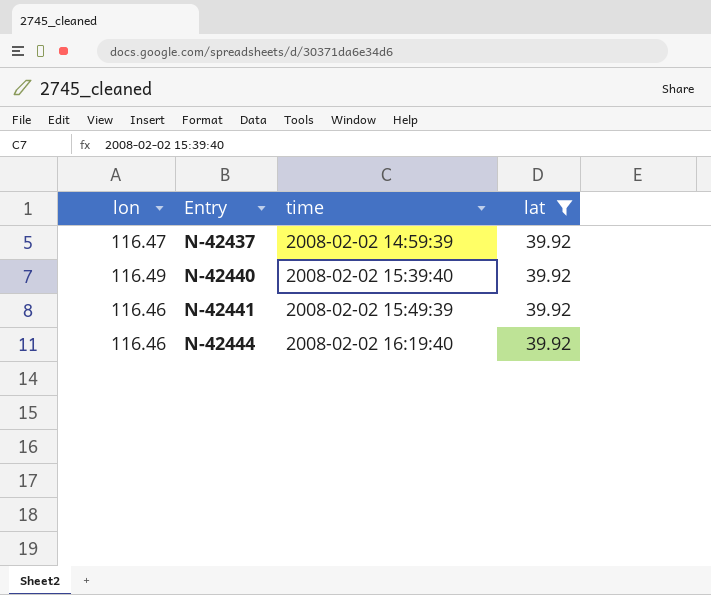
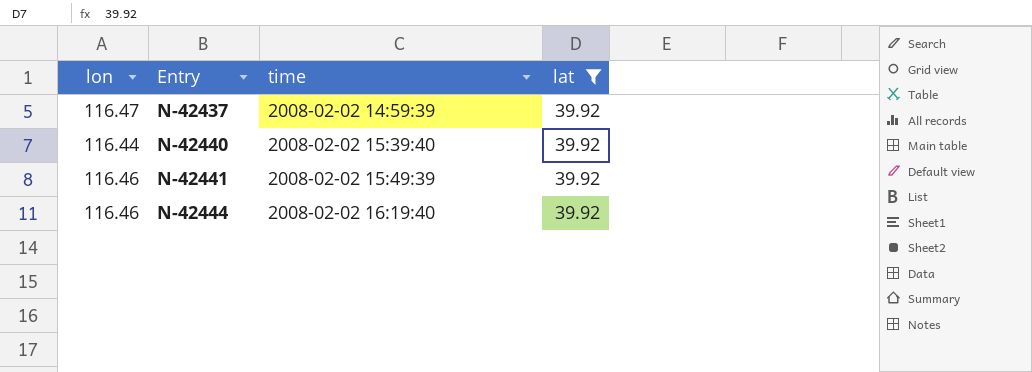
N-42440 | lon: 116.49 -> 116.44

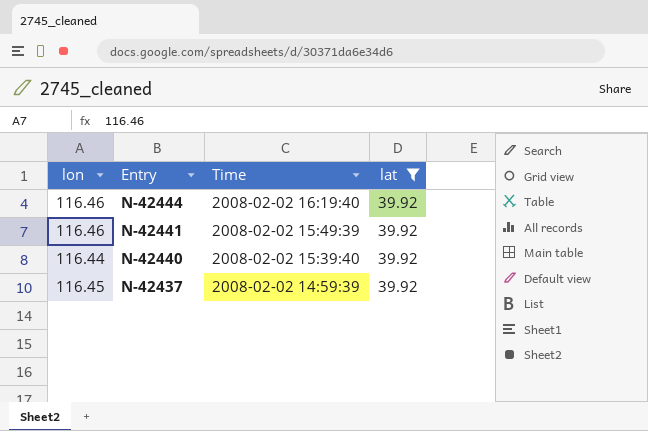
row order: Entry ascending -> Entry descending
column name: time -> Time
N-42437 | lon: 116.47 -> 116.45

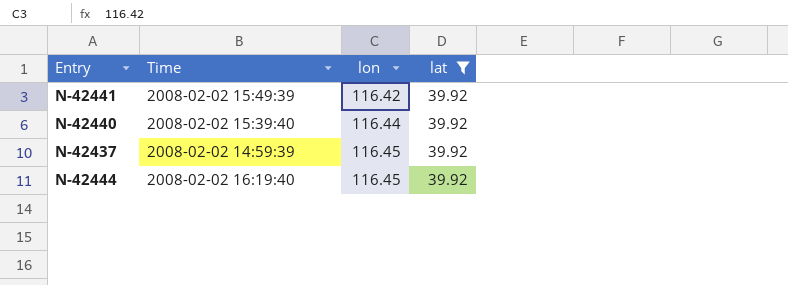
row order: Entry descending -> lon ascending
column lon | position: 1 -> 3
N-42441 | lon: 116.46 -> 116.42
N-42444 | lon: 116.46 -> 116.45

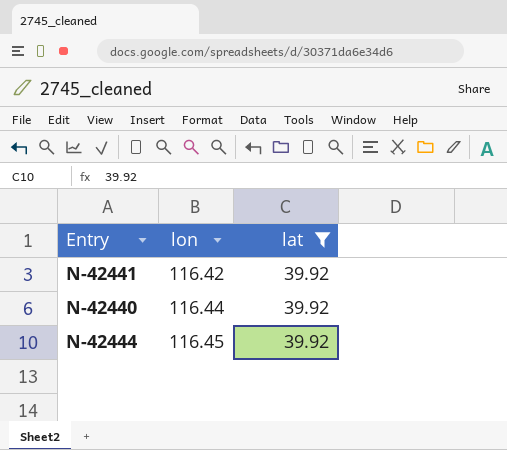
column Time | position: 2 -> none
row N-42437: 2008-02-02 14:59:39 | 116.45 | 39.92 -> none

